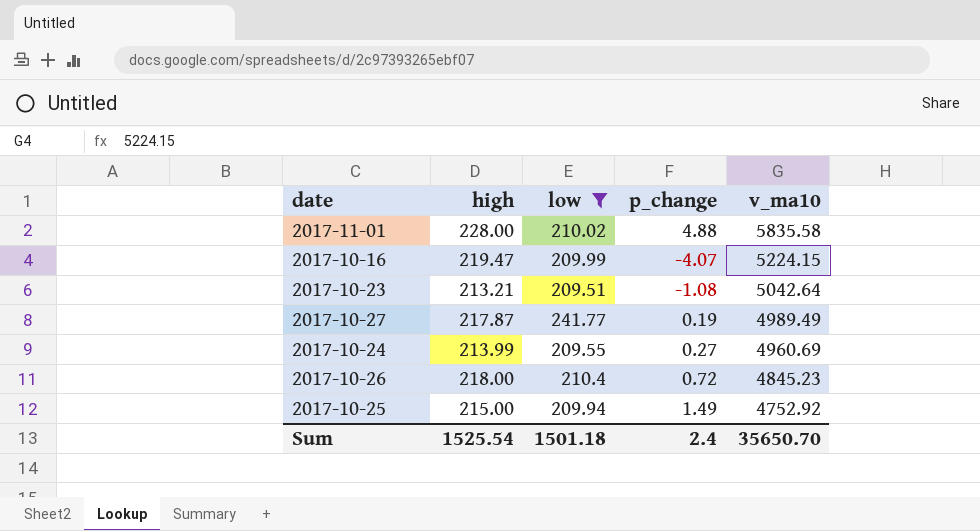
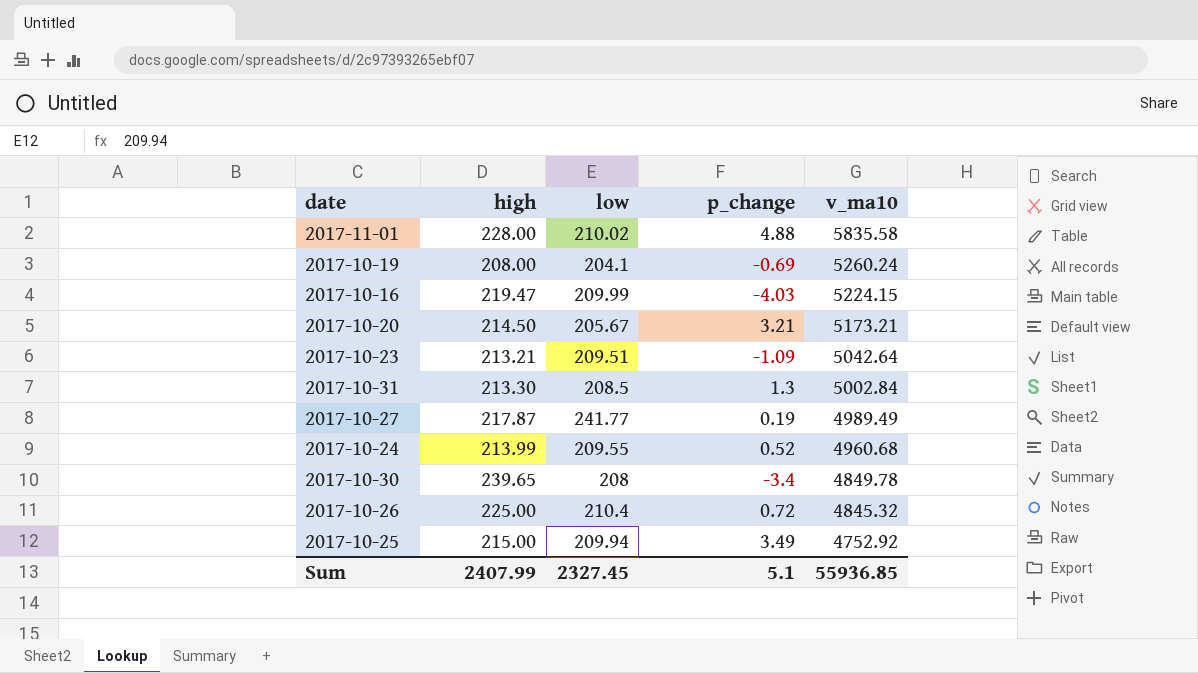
filter: low >= 209.51 -> none
2017-10-16 | p_change: -4.07 -> -4.03
2017-10-23 | p_change: -1.08 -> -1.09
2017-10-24 | p_change: 0.27 -> 0.52
2017-10-24 | v_ma10: 4960.69 -> 4960.68
2017-10-26 | high: 218.00 -> 225.00
2017-10-26 | v_ma10: 4845.23 -> 4845.32
2017-10-25 | p_change: 1.49 -> 3.49
Sum | high: 1525.54 -> 2407.99
Sum | low: 1501.18 -> 2327.45
Sum | p_change: 2.4 -> 5.1
Sum | v_ma10: 35650.70 -> 55936.85

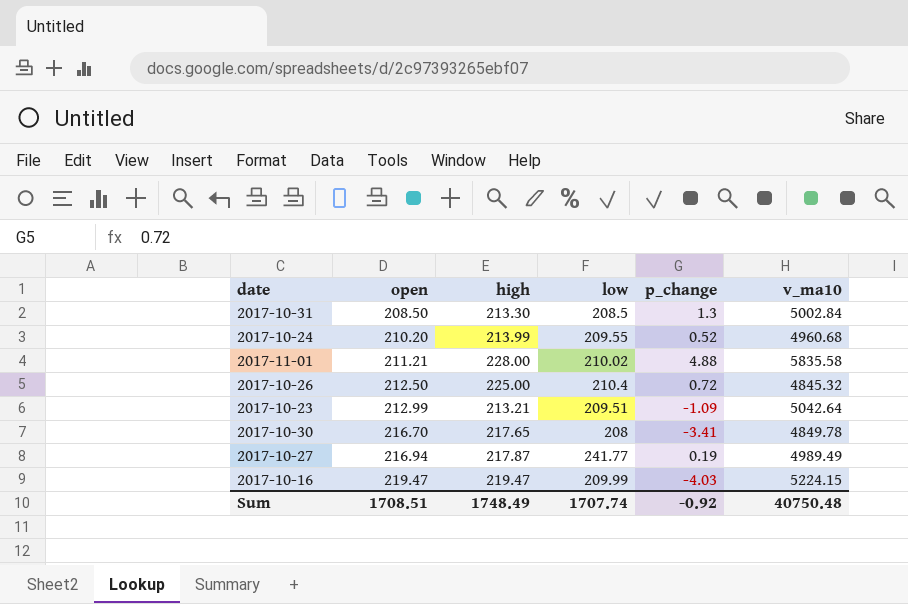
row order: v_ma10 descending -> open ascending
column open | position: none -> 2
row 2017-10-19: 208.00 | 204.1 | -0.69 | 5260.24 -> none
row 2017-10-20: 214.50 | 205.67 | 3.21 | 5173.21 -> none
row 2017-10-25: 215.00 | 209.94 | 3.49 | 4752.92 -> none
2017-10-30 | high: 239.65 -> 217.65
2017-10-30 | p_change: -3.4 -> -3.41
Sum | high: 2407.99 -> 1748.49
Sum | low: 2327.45 -> 1707.74
Sum | p_change: 5.1 -> -0.92
Sum | v_ma10: 55936.85 -> 40750.48

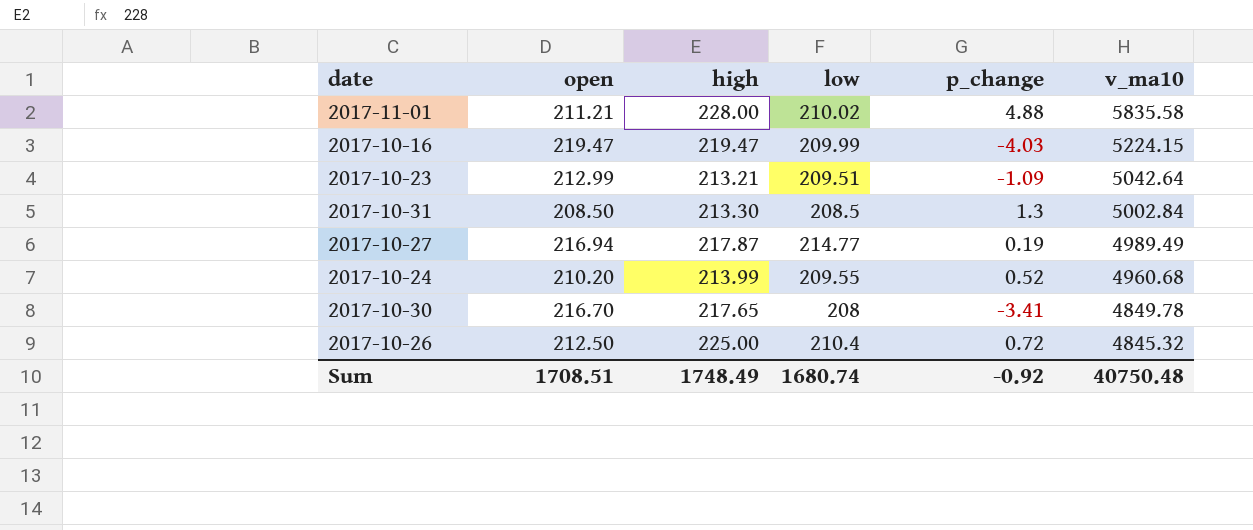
row order: open ascending -> v_ma10 descending
2017-10-27 | low: 241.77 -> 214.77
Sum | low: 1707.74 -> 1680.74

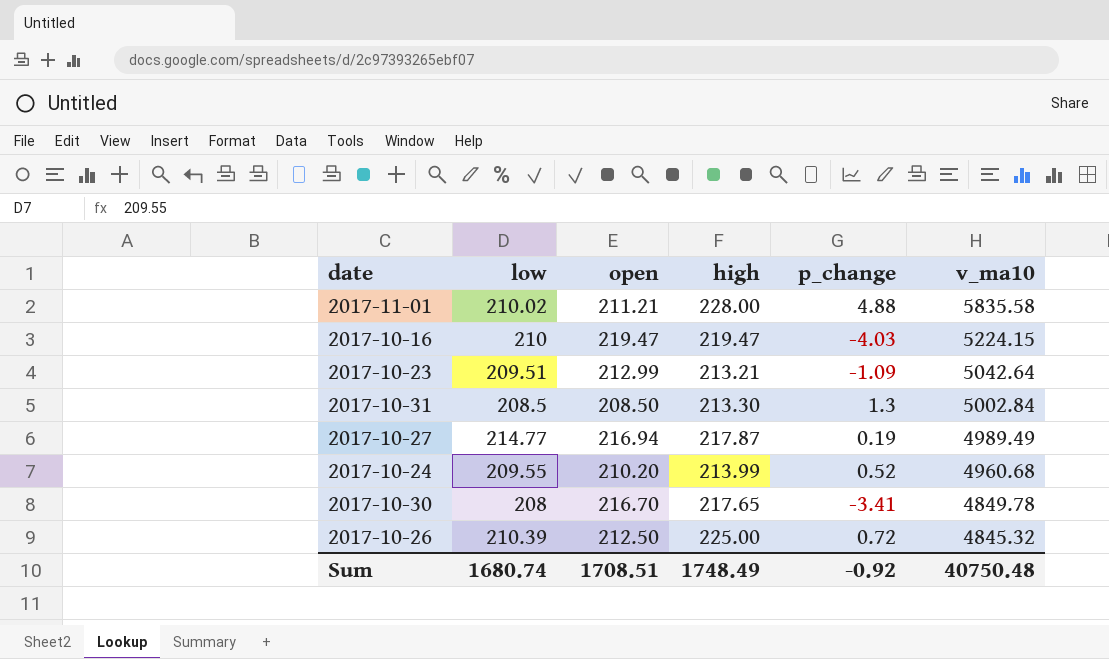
column low | position: 4 -> 2
2017-10-16 | low: 209.99 -> 210
2017-10-26 | low: 210.4 -> 210.39

